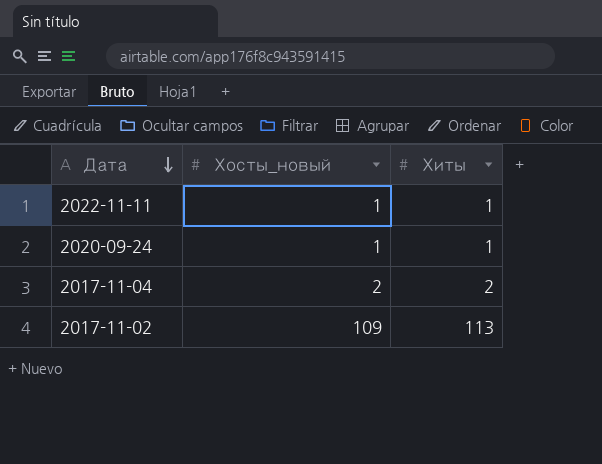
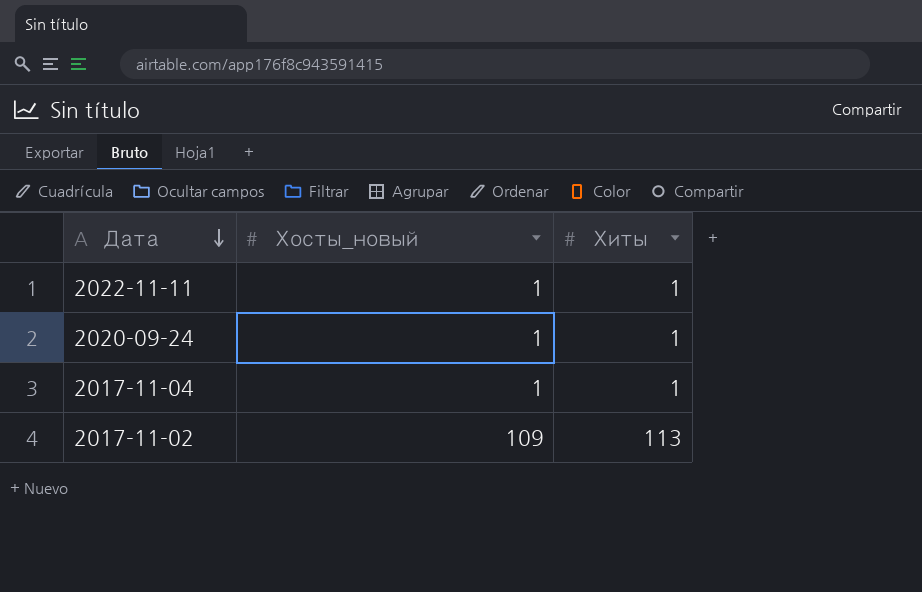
2017-11-04 | Хосты_новый: 2 -> 1
2017-11-04 | Хиты: 2 -> 1

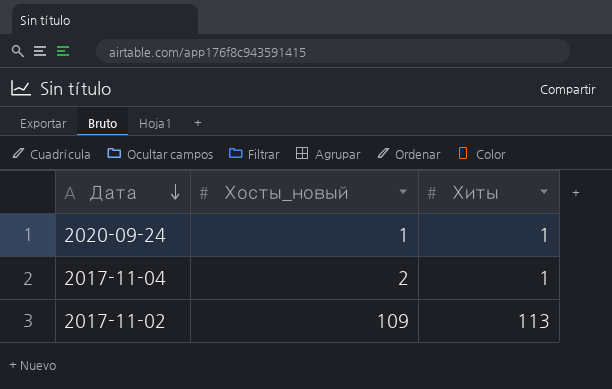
row 2022-11-11: 1 | 1 -> none
2017-11-04 | Хосты_новый: 1 -> 2

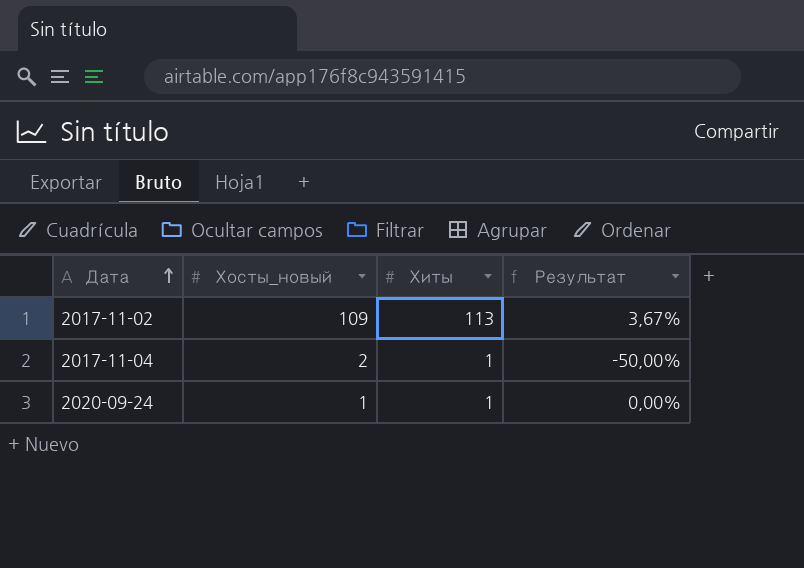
row order: Дата descending -> Дата ascending
column Результат | formula: none -> ([Хиты] - [Хосты_новый]) / [Хосты_новый]

